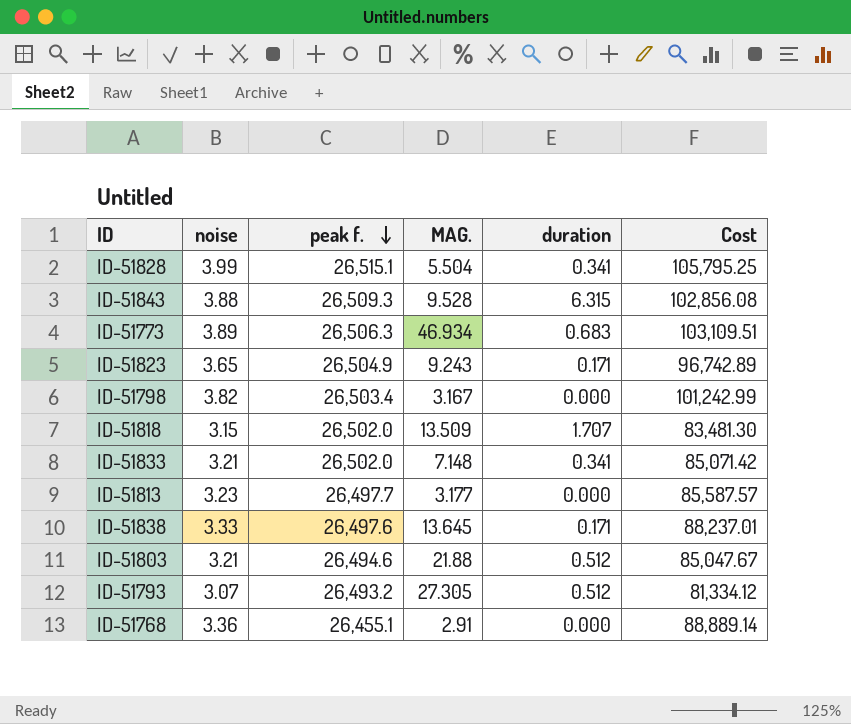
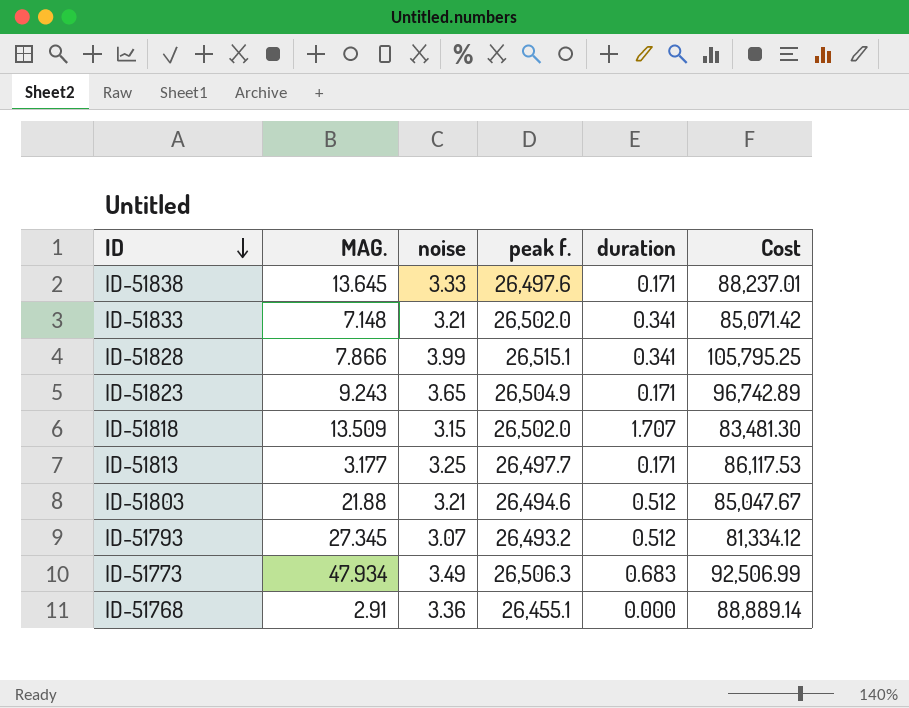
row order: peak f. descending -> ID descending
column MAG. | position: 4 -> 2
row ID-51843: 3.88 | 26,509.3 | 9.528 | 6.315 | 102,856.08 -> none
row ID-51798: 3.82 | 26,503.4 | 3.167 | 0.000 | 101,242.99 -> none
ID-51828 | MAG.: 5.504 -> 7.866
ID-51813 | noise: 3.23 -> 3.25
ID-51813 | duration: 0.000 -> 0.171
ID-51813 | Cost: 85,587.57 -> 86,117.53
ID-51793 | MAG.: 27.305 -> 27.345
ID-51773 | MAG.: 46.934 -> 47.934
ID-51773 | noise: 3.89 -> 3.49
ID-51773 | Cost: 103,109.51 -> 92,506.99

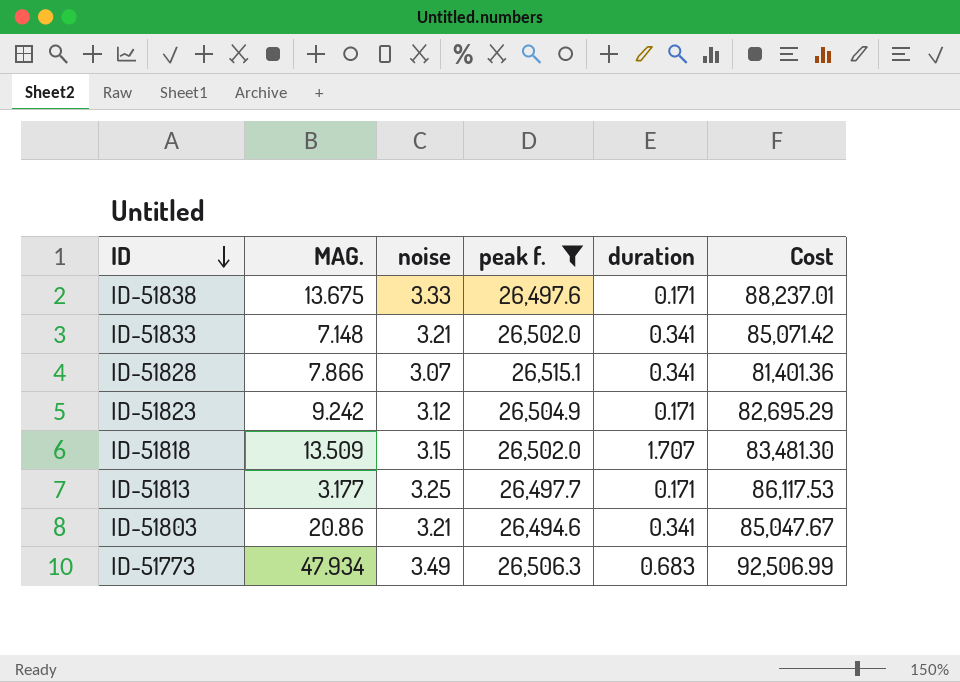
filter: none -> peak f. >= 26,494.6
ID-51838 | MAG.: 13.645 -> 13.675
ID-51828 | noise: 3.99 -> 3.07
ID-51828 | Cost: 105,795.25 -> 81,401.36
ID-51823 | MAG.: 9.243 -> 9.242
ID-51823 | noise: 3.65 -> 3.12
ID-51823 | Cost: 96,742.89 -> 82,695.29
ID-51803 | MAG.: 21.88 -> 20.86
ID-51803 | duration: 0.512 -> 0.341

